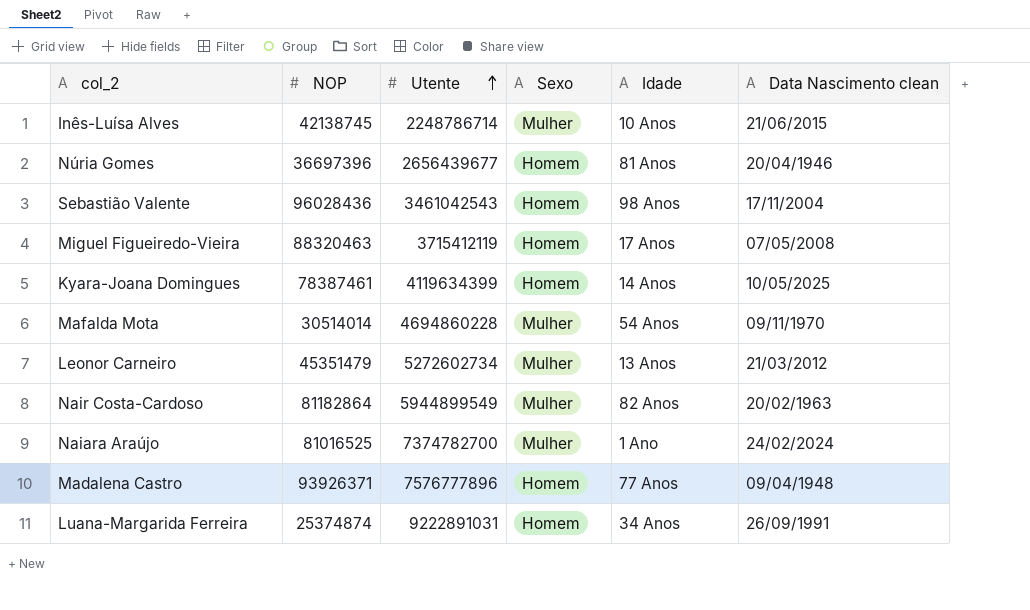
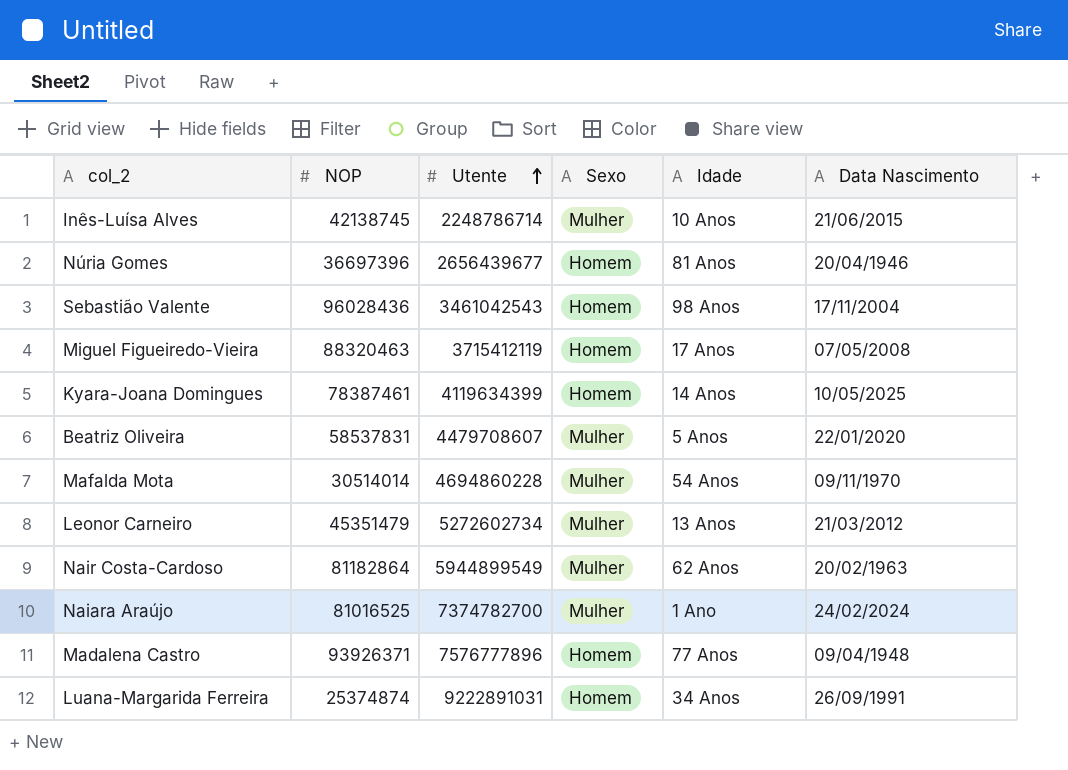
column name: Data Nascimento clean -> Data Nascimento
row Beatriz Oliveira: none -> 58537831 | 4479708607 | Mulher | 5 Anos | 22/01/2020
Nair Costa-Cardoso | Idade: 82 Anos -> 62 Anos

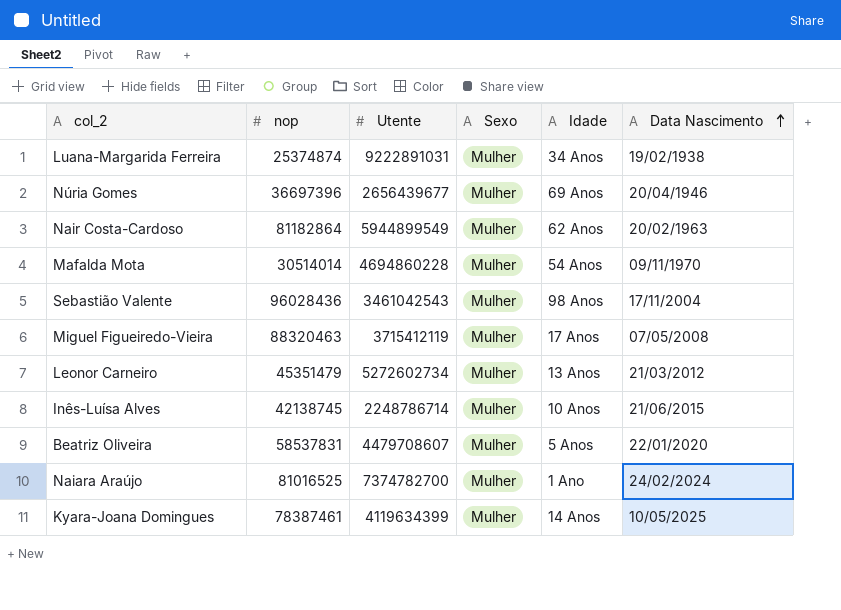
row order: Utente ascending -> Data Nascimento ascending
column name: NOP -> nop
row Madalena Castro: 93926371 | 7576777896 | Homem | 77 Anos | 09/04/1948 -> none
Luana-Margarida Ferreira | Sexo: Homem -> Mulher
Luana-Margarida Ferreira | Data Nascimento: 26/09/1991 -> 19/02/1938
Núria Gomes | Sexo: Homem -> Mulher
Núria Gomes | Idade: 81 Anos -> 69 Anos
Sebastião Valente | Sexo: Homem -> Mulher
Miguel Figueiredo-Vieira | Sexo: Homem -> Mulher
Kyara-Joana Domingues | Sexo: Homem -> Mulher

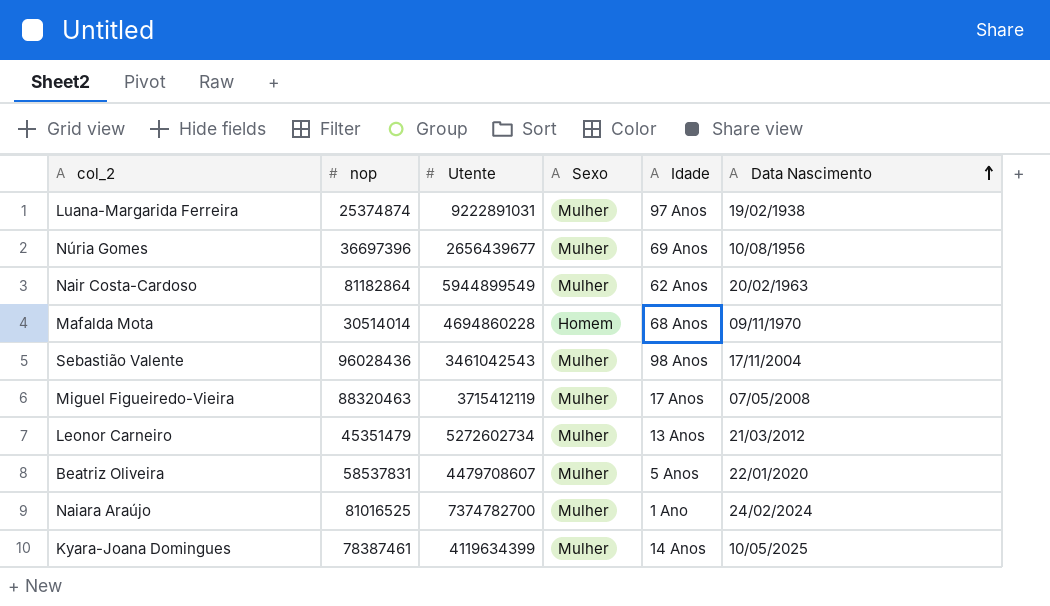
row Inês-Luísa Alves: 42138745 | 2248786714 | Mulher | 10 Anos | 21/06/2015 -> none
Luana-Margarida Ferreira | Idade: 34 Anos -> 97 Anos
Núria Gomes | Data Nascimento: 20/04/1946 -> 10/08/1956
Mafalda Mota | Sexo: Mulher -> Homem
Mafalda Mota | Idade: 54 Anos -> 68 Anos

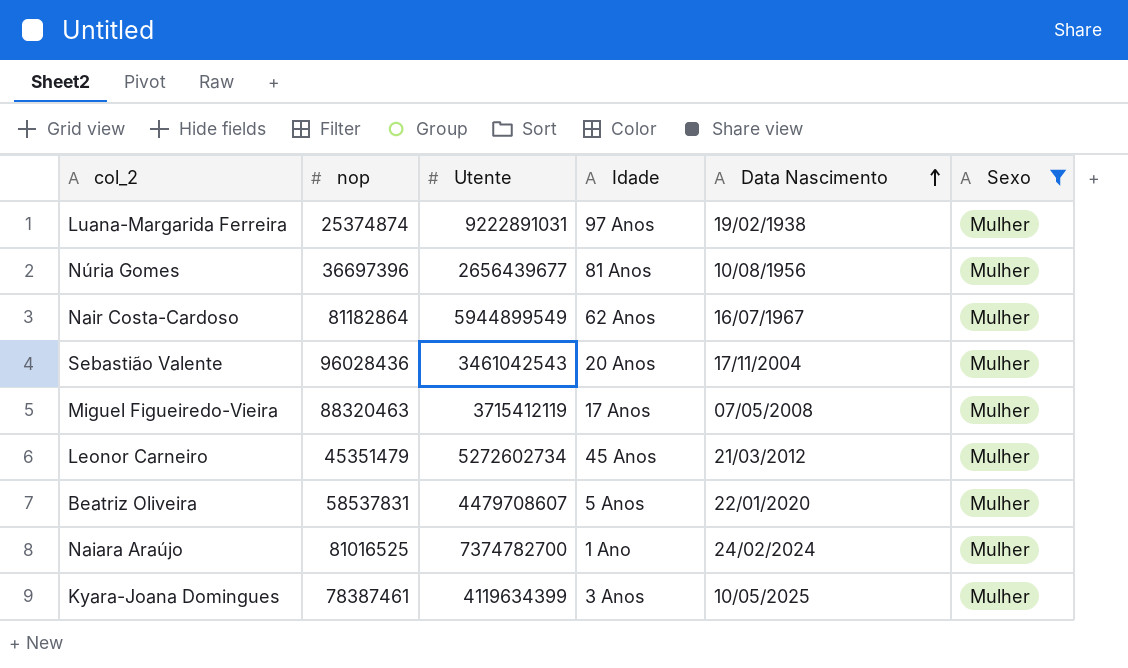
filter: none -> Sexo = Mulher
column Sexo | position: 4 -> 6
Núria Gomes | Idade: 69 Anos -> 81 Anos
Nair Costa-Cardoso | Data Nascimento: 20/02/1963 -> 16/07/1967
Sebastião Valente | Idade: 98 Anos -> 20 Anos
Leonor Carneiro | Idade: 13 Anos -> 45 Anos
Kyara-Joana Domingues | Idade: 14 Anos -> 3 Anos

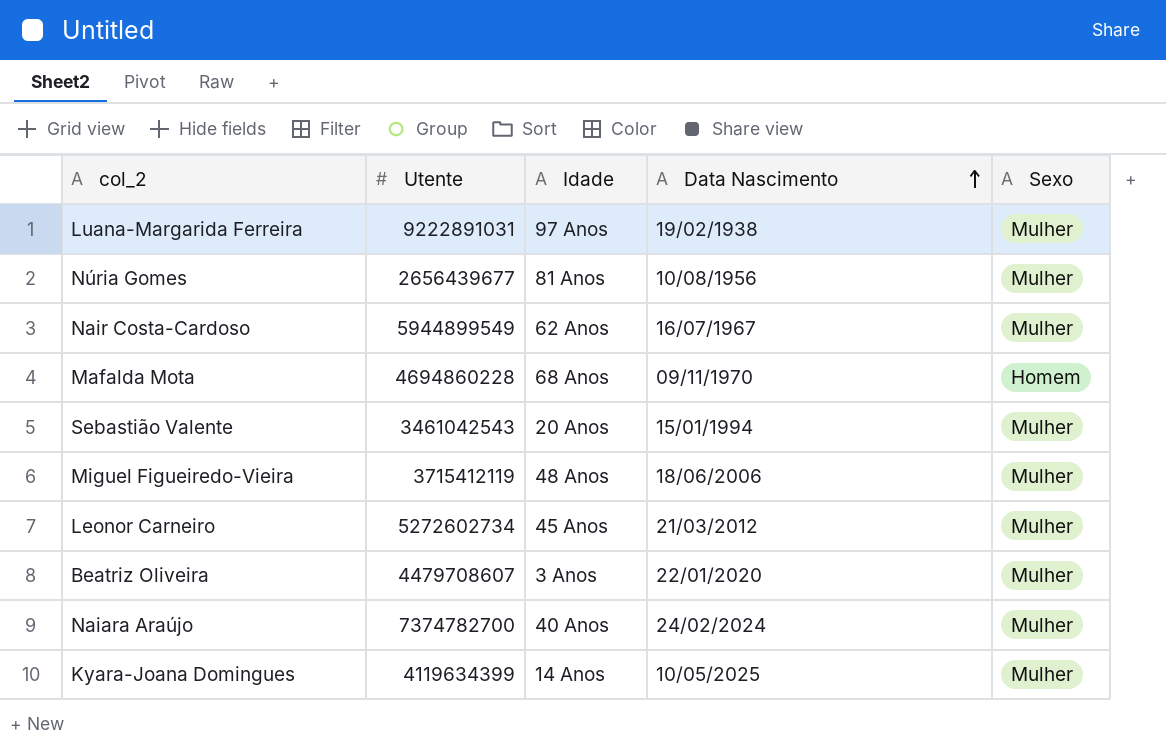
filter: Sexo = Mulher -> none
column nop | position: 2 -> none
Sebastião Valente | Data Nascimento: 17/11/2004 -> 15/01/1994
Miguel Figueiredo-Vieira | Idade: 17 Anos -> 48 Anos
Miguel Figueiredo-Vieira | Data Nascimento: 07/05/2008 -> 18/06/2006
Beatriz Oliveira | Idade: 5 Anos -> 3 Anos
Naiara Araújo | Idade: 1 Ano -> 40 Anos
Kyara-Joana Domingues | Idade: 3 Anos -> 14 Anos

